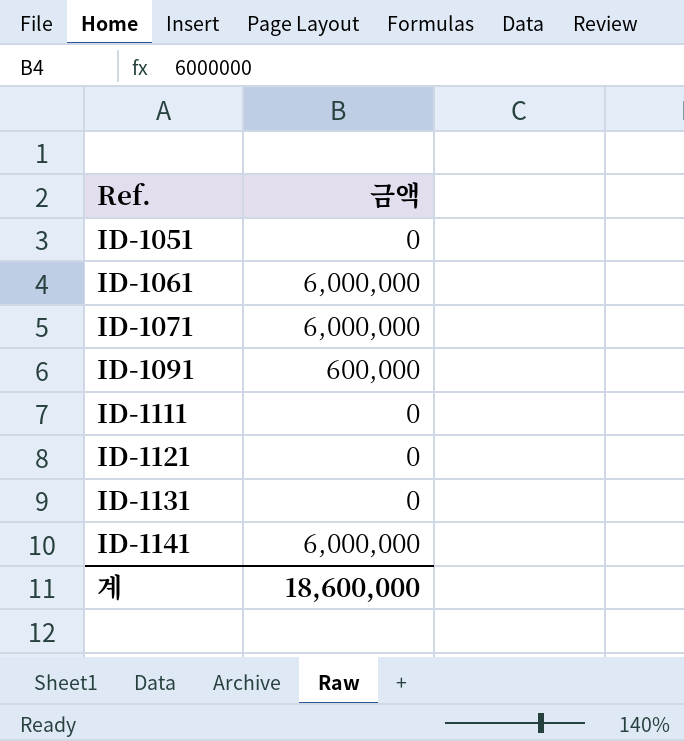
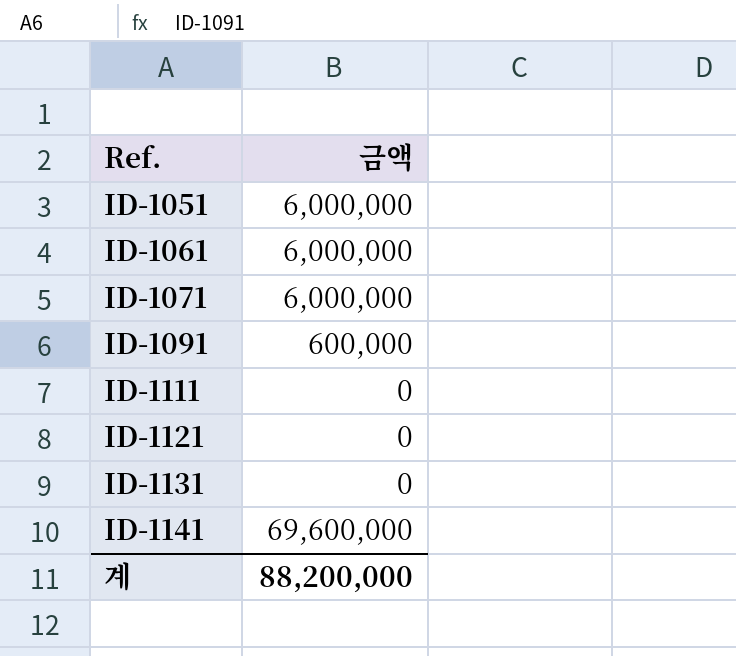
ID-1051 | 금액: 0 -> 6,000,000
ID-1141 | 금액: 6,000,000 -> 69,600,000
계 | 금액: 18,600,000 -> 88,200,000

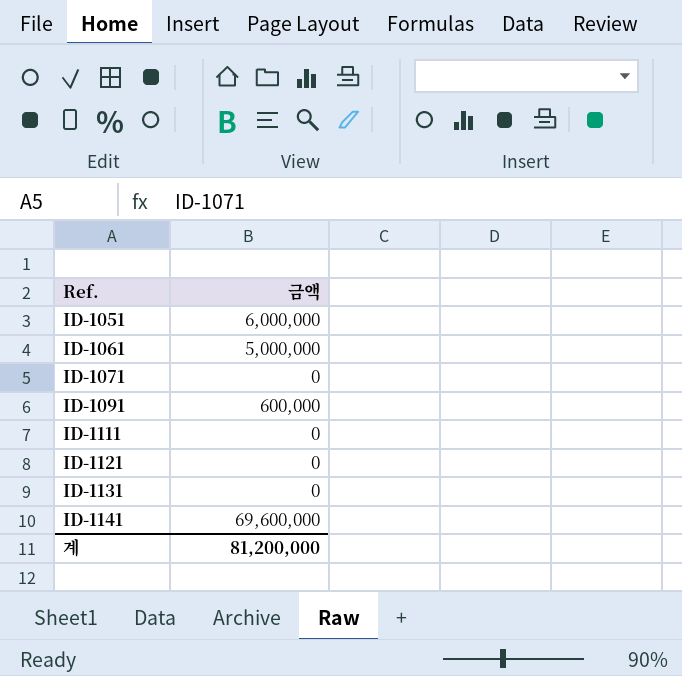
ID-1061 | 금액: 6,000,000 -> 5,000,000
ID-1071 | 금액: 6,000,000 -> 0
계 | 금액: 88,200,000 -> 81,200,000

